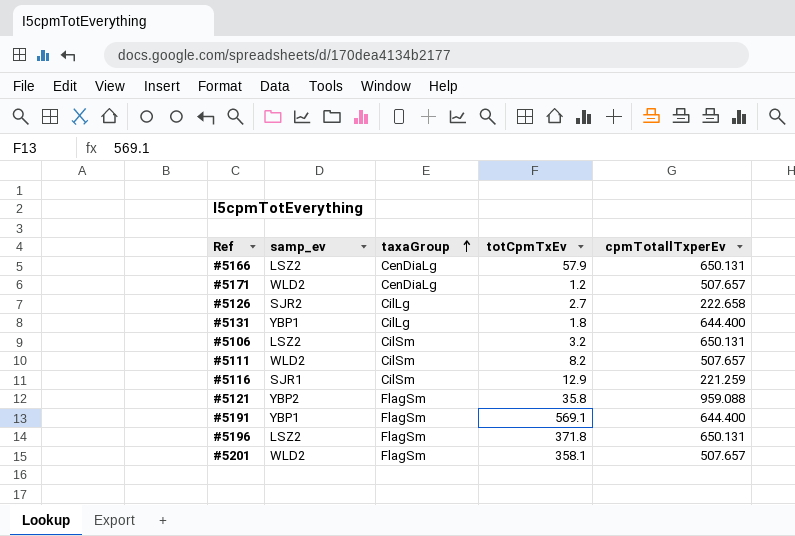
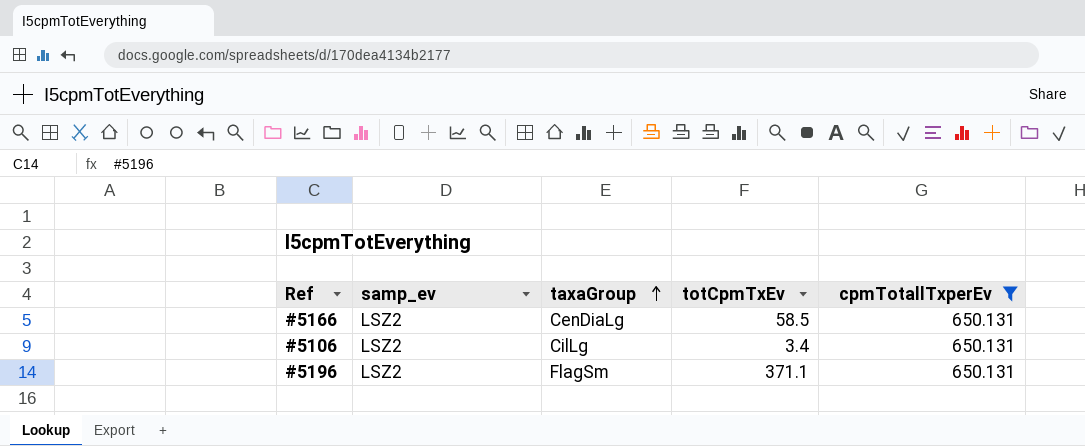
filter: none -> cpmTotallTxperEv = 650.131
#5166 | totCpmTxEv: 57.9 -> 58.5
#5106 | taxaGroup: CilSm -> CilLg
#5106 | totCpmTxEv: 3.2 -> 3.4
#5196 | totCpmTxEv: 371.8 -> 371.1

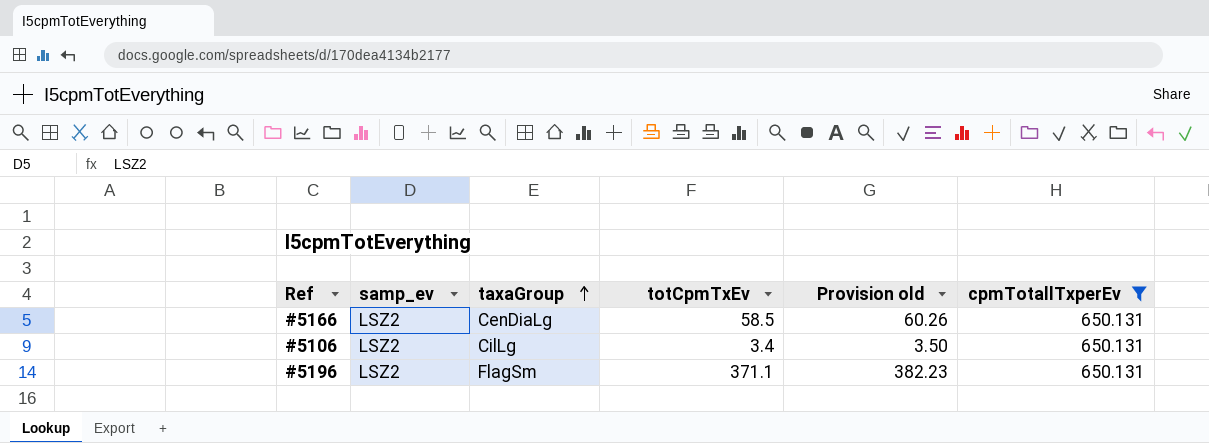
column Provision old | formula: none -> [totCpmTxEv] * 1.03

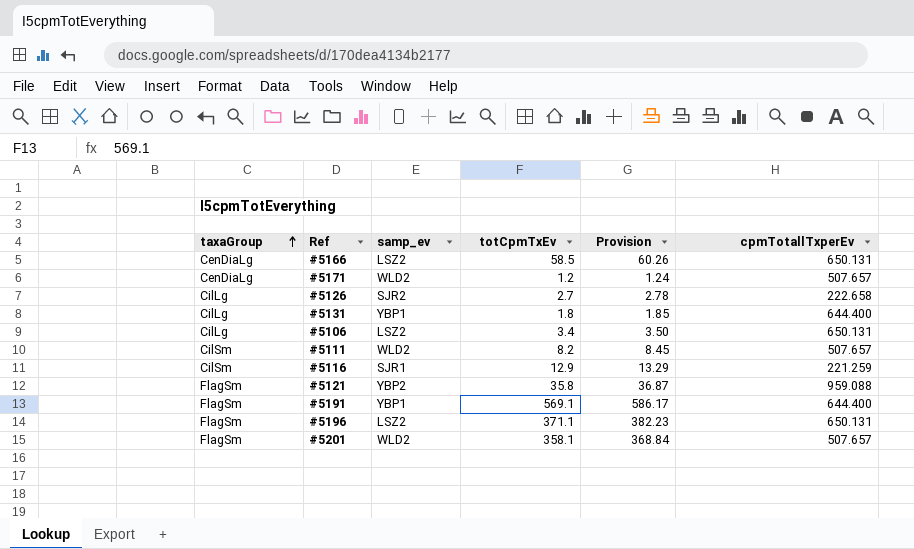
filter: cpmTotallTxperEv = 650.131 -> none
column taxaGroup | position: 3 -> 1
column name: Provision old -> Provision

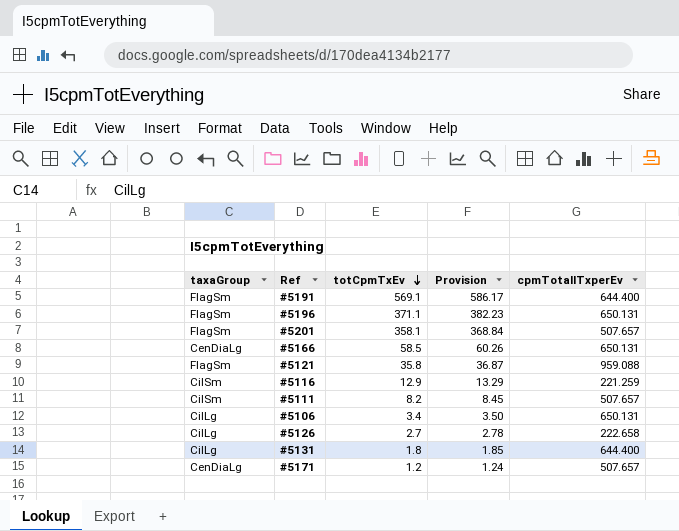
row order: taxaGroup ascending -> totCpmTxEv descending
column samp_ev | position: 3 -> none

